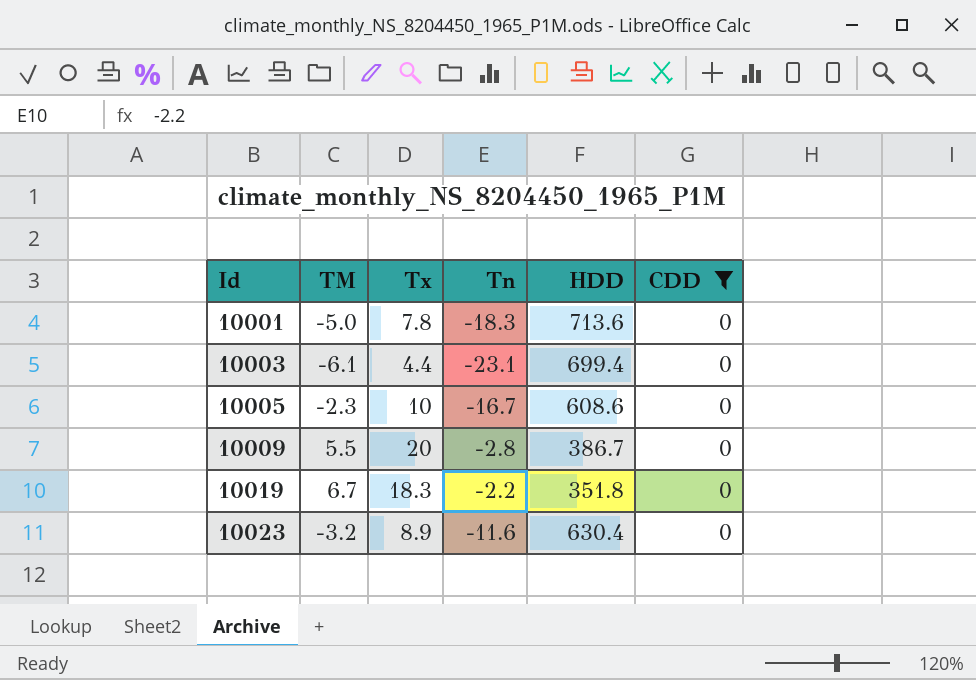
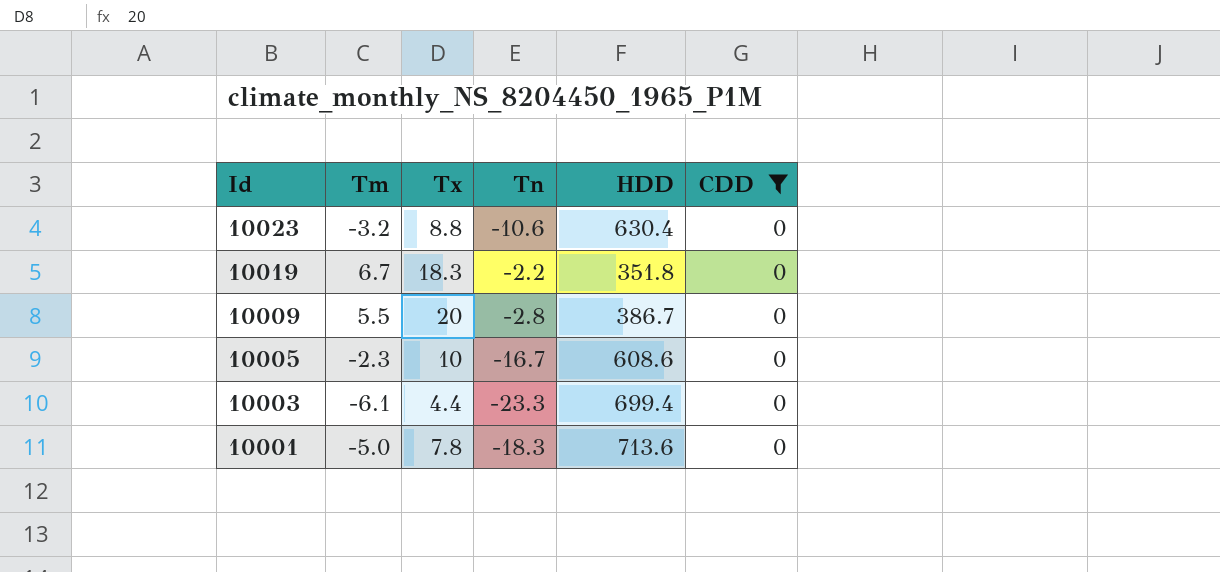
row order: Id ascending -> Id descending
column name: TM -> Tm
10023 | Tx: 8.9 -> 8.8
10023 | Tn: -11.6 -> -10.6
10003 | Tn: -23.1 -> -23.3

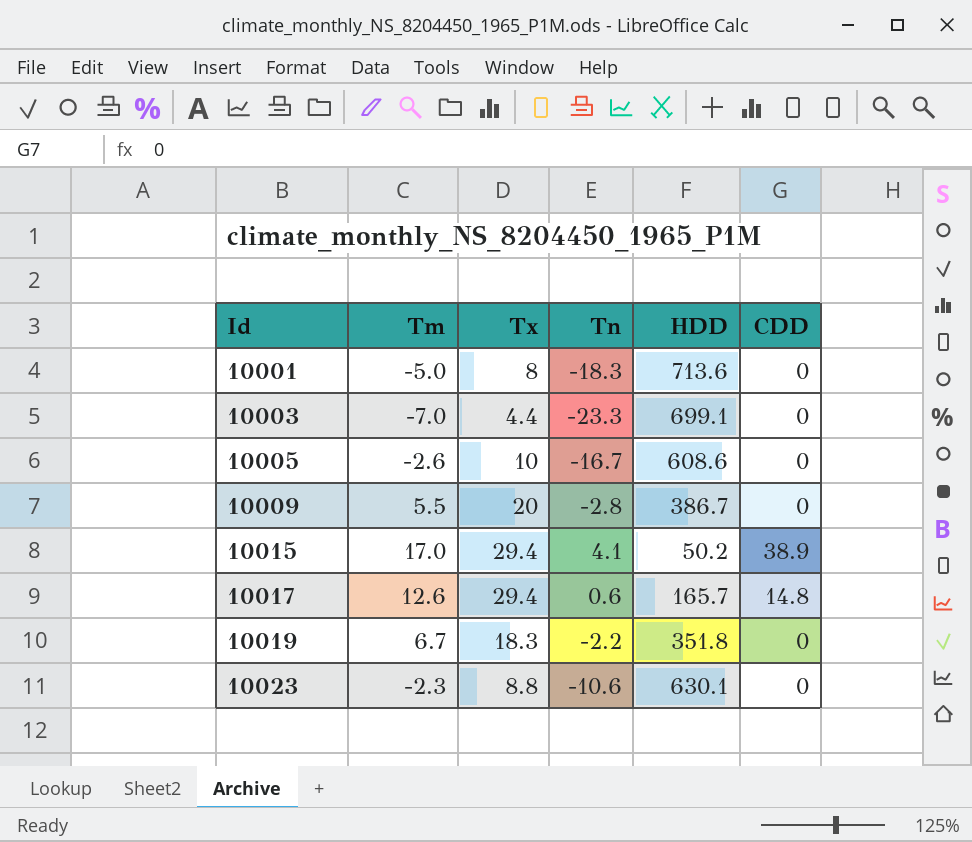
filter: CDD = 0 -> none
row order: Id descending -> Id ascending
10001 | Tx: 7.8 -> 8
10003 | Tm: -6.1 -> -7.0
10003 | HDD: 699.4 -> 699.1
10005 | Tm: -2.3 -> -2.6
10023 | Tm: -3.2 -> -2.3
10023 | HDD: 630.4 -> 630.1

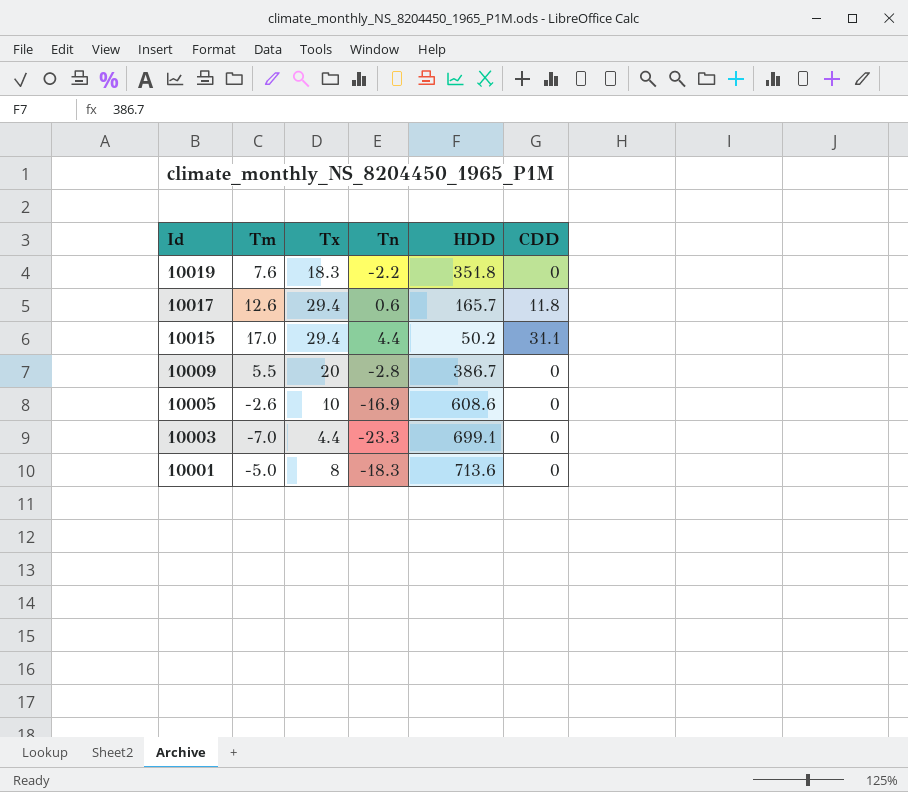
row order: Id ascending -> Id descending
row 10023: -2.3 | 8.8 | -10.6 | 630.1 | 0 -> none
10019 | Tm: 6.7 -> 7.6
10017 | CDD: 14.8 -> 11.8
10015 | Tn: 4.1 -> 4.4
10015 | CDD: 38.9 -> 31.1
10005 | Tn: -16.7 -> -16.9

